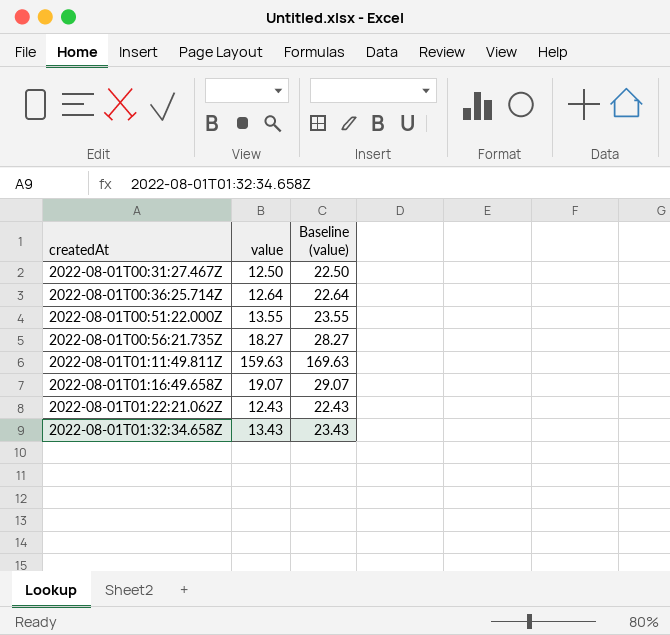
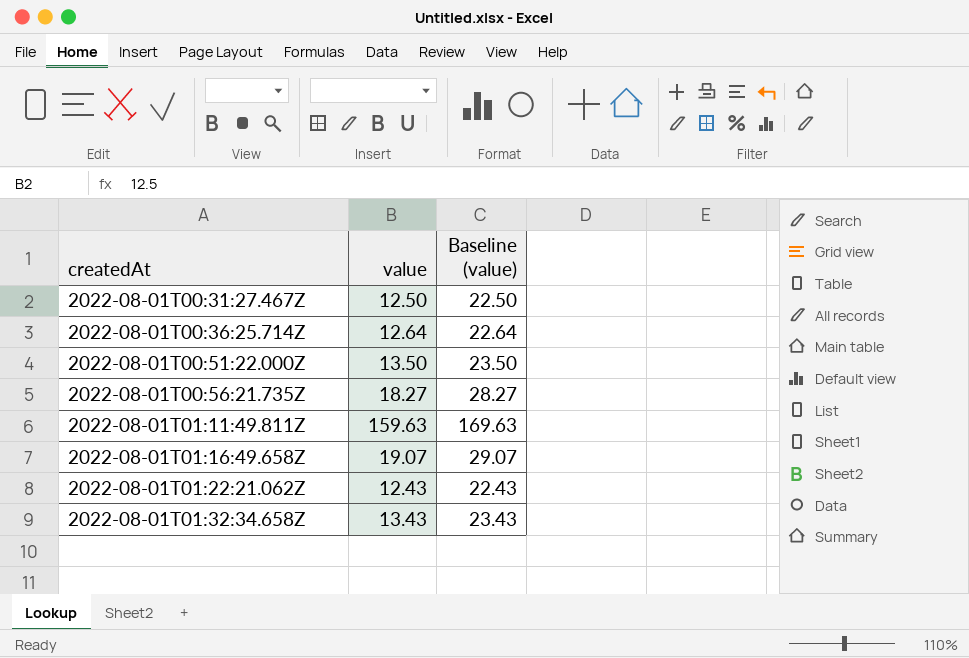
2022-08-01T00:51:22.000Z | value: 13.55 -> 13.50
2022-08-01T00:51:22.000Z | Baseline (value): 23.55 -> 23.50

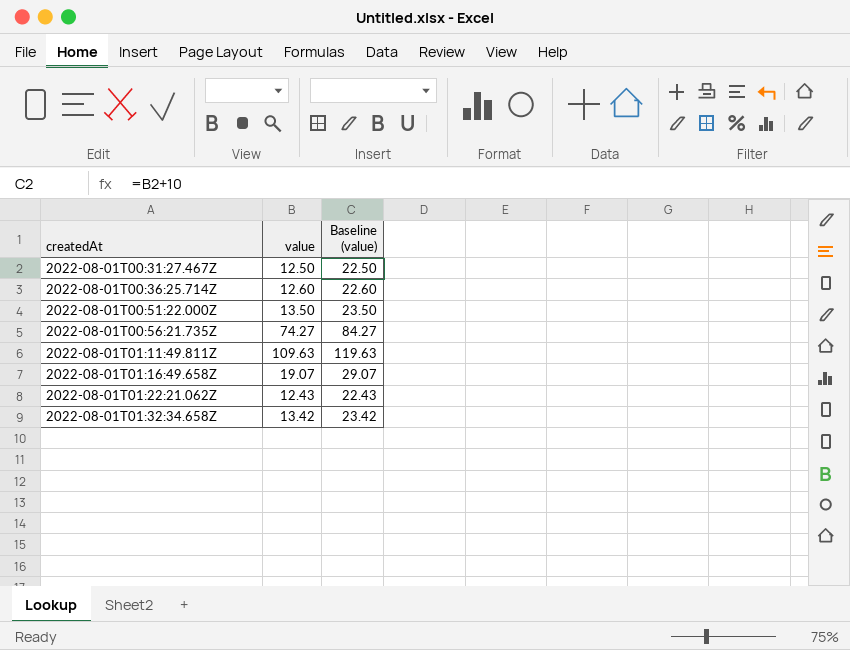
2022-08-01T00:36:25.714Z | value: 12.64 -> 12.60
2022-08-01T00:36:25.714Z | Baseline (value): 22.64 -> 22.60
2022-08-01T00:56:21.735Z | value: 18.27 -> 74.27
2022-08-01T00:56:21.735Z | Baseline (value): 28.27 -> 84.27
2022-08-01T01:11:49.811Z | value: 159.63 -> 109.63
2022-08-01T01:11:49.811Z | Baseline (value): 169.63 -> 119.63
2022-08-01T01:32:34.658Z | value: 13.43 -> 13.42
2022-08-01T01:32:34.658Z | Baseline (value): 23.43 -> 23.42

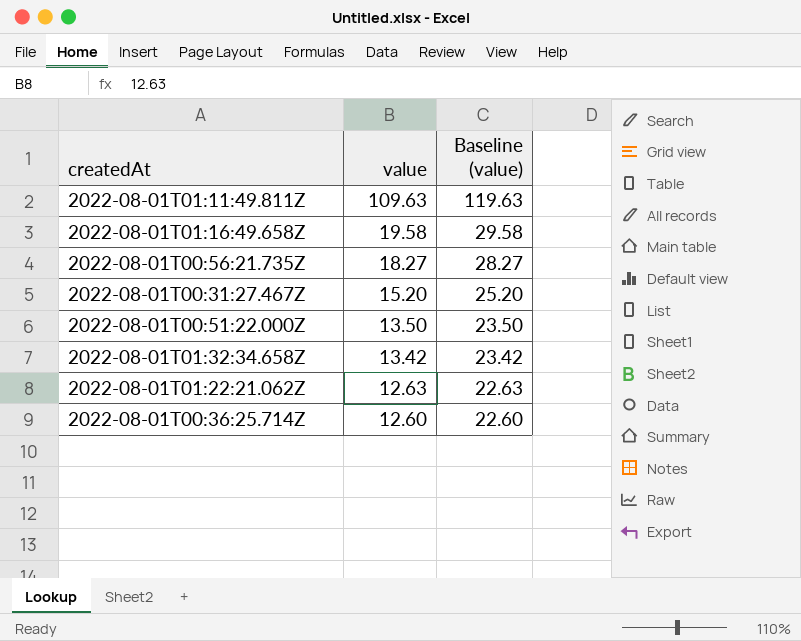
row order: createdAt ascending -> value descending
2022-08-01T01:16:49.658Z | value: 19.07 -> 19.58
2022-08-01T01:16:49.658Z | Baseline (value): 29.07 -> 29.58
2022-08-01T00:56:21.735Z | value: 74.27 -> 18.27
2022-08-01T00:56:21.735Z | Baseline (value): 84.27 -> 28.27
2022-08-01T00:31:27.467Z | value: 12.50 -> 15.20
2022-08-01T00:31:27.467Z | Baseline (value): 22.50 -> 25.20
2022-08-01T01:22:21.062Z | value: 12.43 -> 12.63
2022-08-01T01:22:21.062Z | Baseline (value): 22.43 -> 22.63

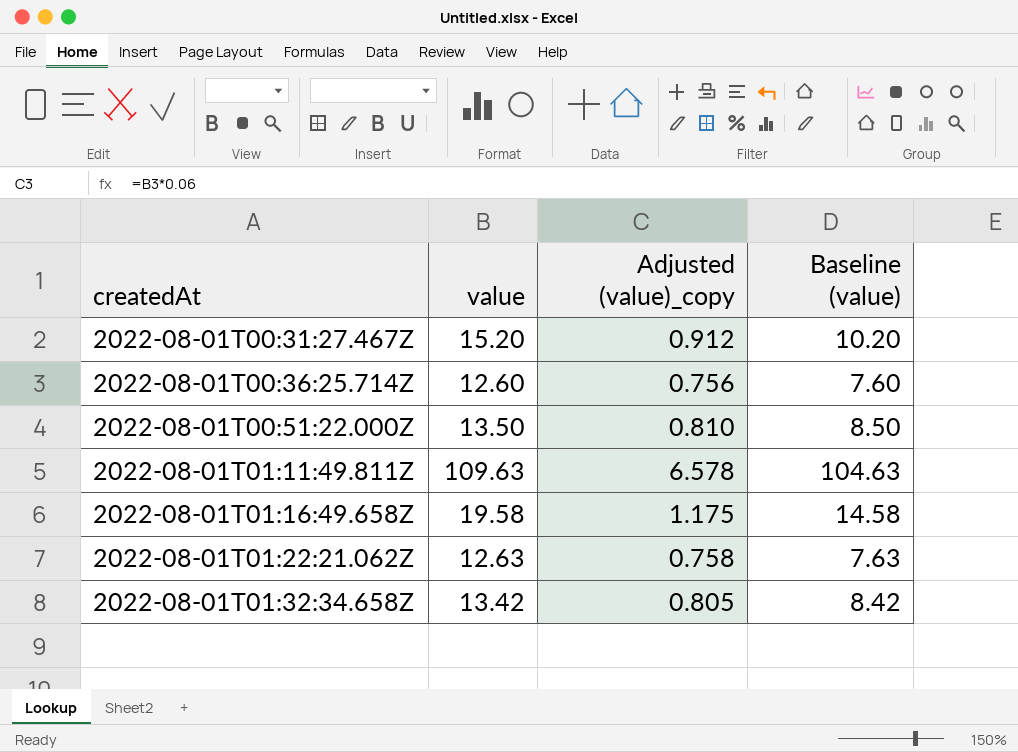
row order: value descending -> createdAt ascending
column Adjusted (value)_copy | formula: none -> [value] * 0.06
column Baseline (value) | formula: [value] + 10 -> [value] - 5
row 2022-08-01T00:56:21.735Z: 18.27 | 28.27 -> none

